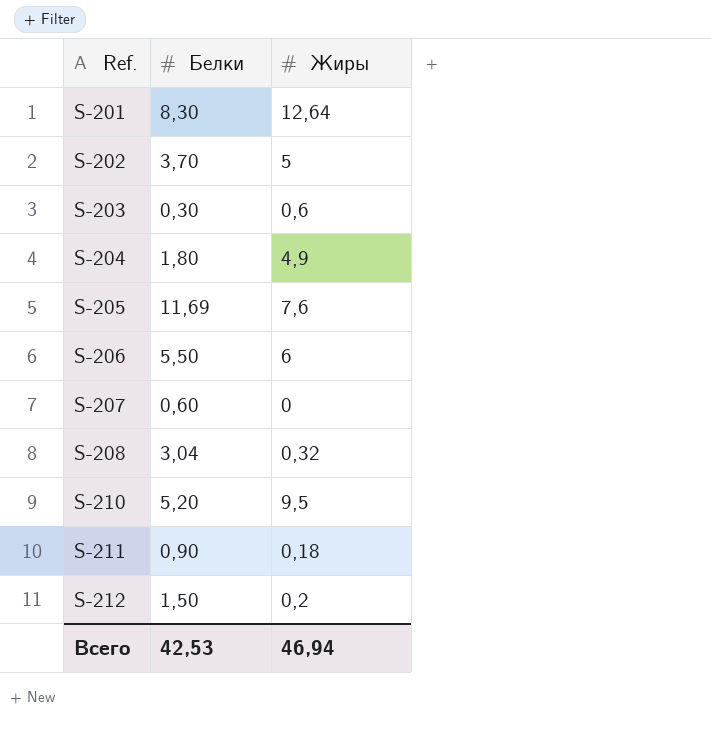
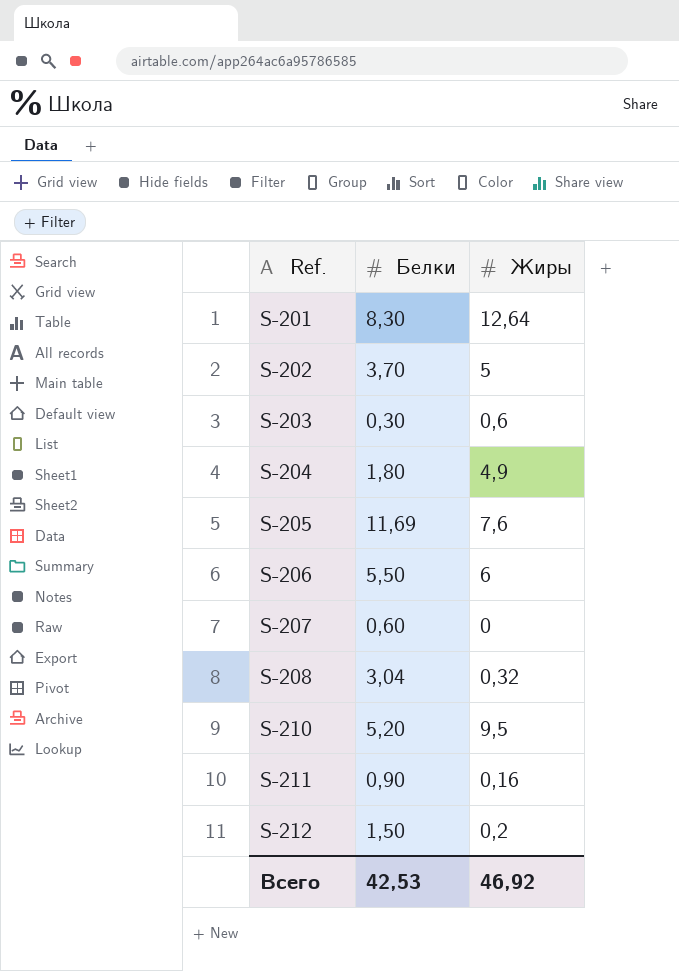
S-211 | Жиры: 0,18 -> 0,16
Всего | Жиры: 46,94 -> 46,92

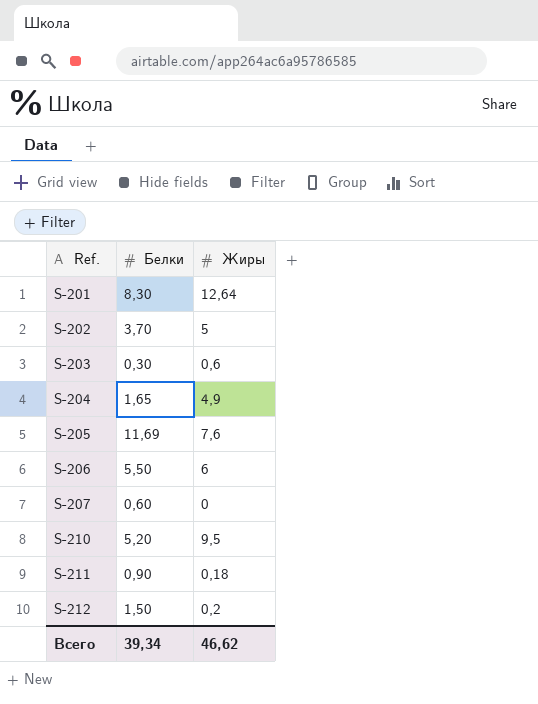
row S-208: 3,04 | 0,32 -> none
S-204 | Белки: 1,80 -> 1,65
S-211 | Жиры: 0,16 -> 0,18
Всего | Белки: 42,53 -> 39,34
Всего | Жиры: 46,92 -> 46,62

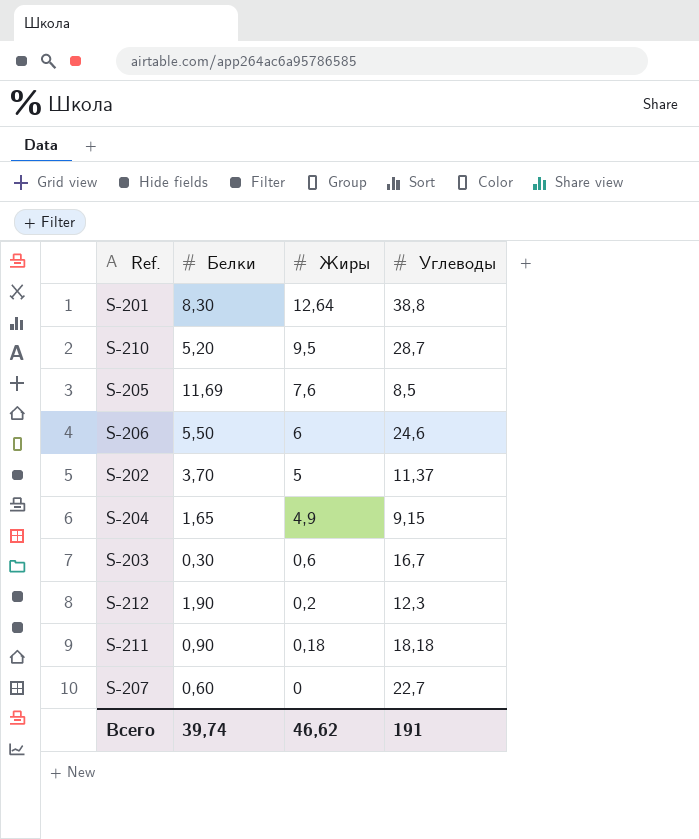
row order: Ref. ascending -> Жиры descending
column Углеводы | position: none -> 4
S-212 | Белки: 1,50 -> 1,90
Всего | Белки: 39,34 -> 39,74

